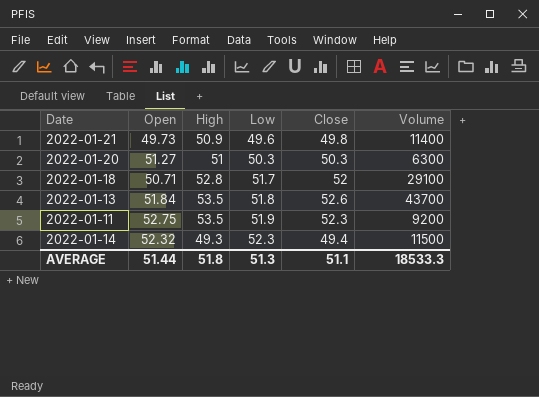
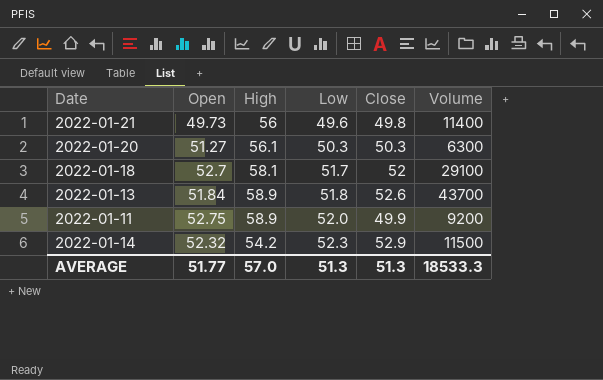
2022-01-21 | High: 50.9 -> 56
2022-01-20 | High: 51 -> 56.1
2022-01-18 | Open: 50.71 -> 52.7
2022-01-18 | High: 52.8 -> 58.1
2022-01-13 | High: 53.5 -> 58.9
2022-01-11 | High: 53.5 -> 58.9
2022-01-11 | Low: 51.9 -> 52.0
2022-01-11 | Close: 52.3 -> 49.9
2022-01-14 | High: 49.3 -> 54.2
2022-01-14 | Close: 49.4 -> 52.9
AVERAGE | Open: 51.44 -> 51.77
AVERAGE | High: 51.8 -> 57.0
AVERAGE | Close: 51.1 -> 51.3

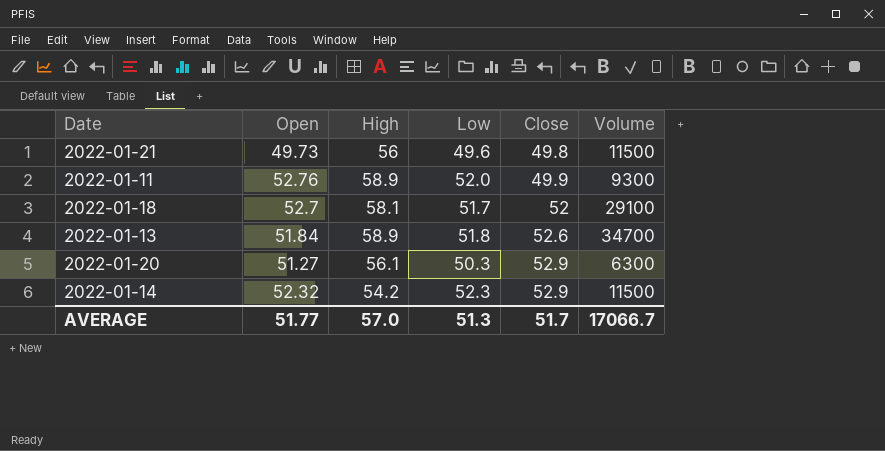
row order: Low ascending -> Close ascending
2022-01-21 | Volume: 11400 -> 11500
2022-01-11 | Open: 52.75 -> 52.76
2022-01-11 | Volume: 9200 -> 9300
2022-01-13 | Volume: 43700 -> 34700
2022-01-20 | Close: 50.3 -> 52.9
AVERAGE | Close: 51.3 -> 51.7
AVERAGE | Volume: 18533.3 -> 17066.7

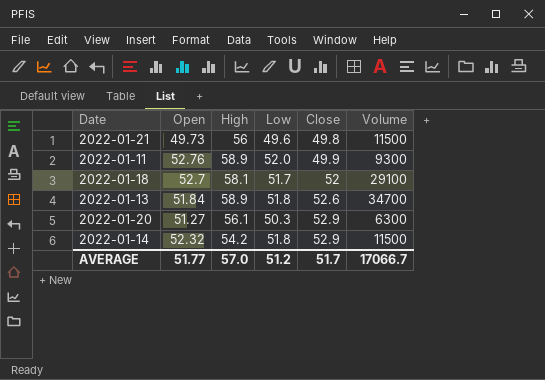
2022-01-14 | Low: 52.3 -> 51.8
AVERAGE | Low: 51.3 -> 51.2

